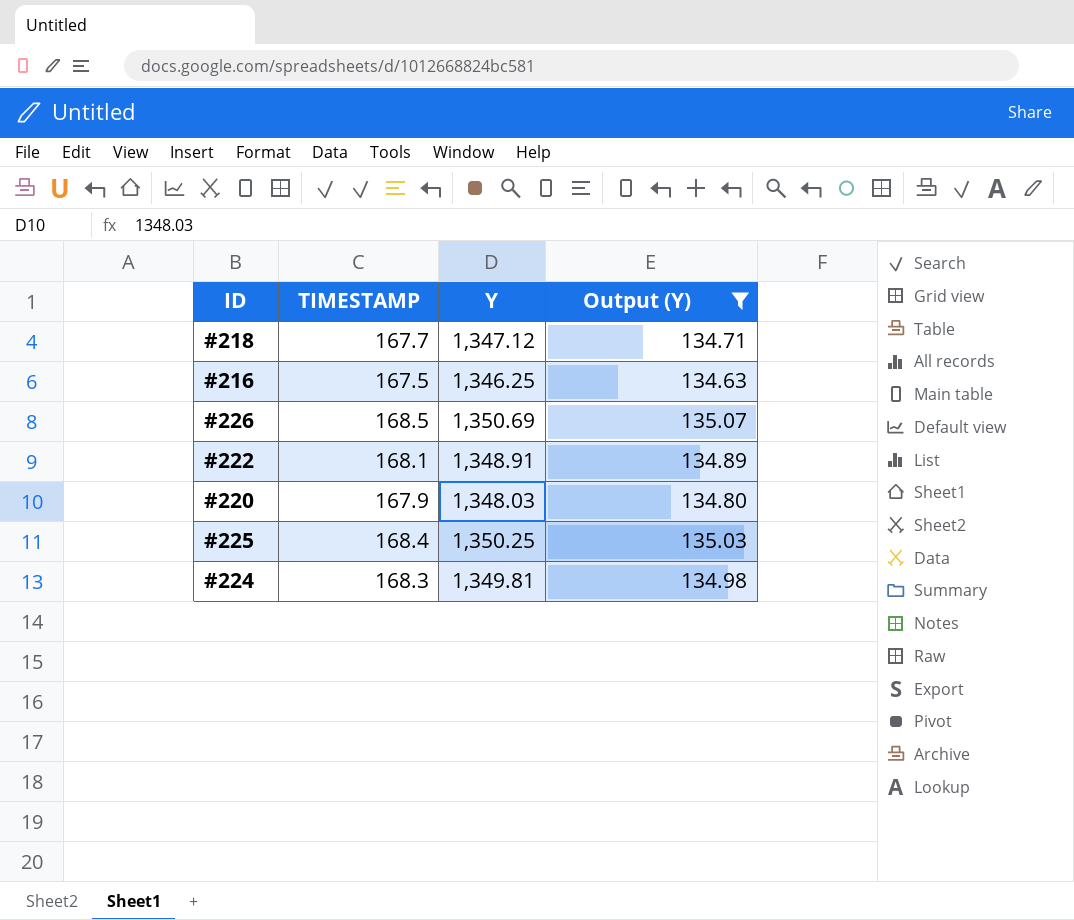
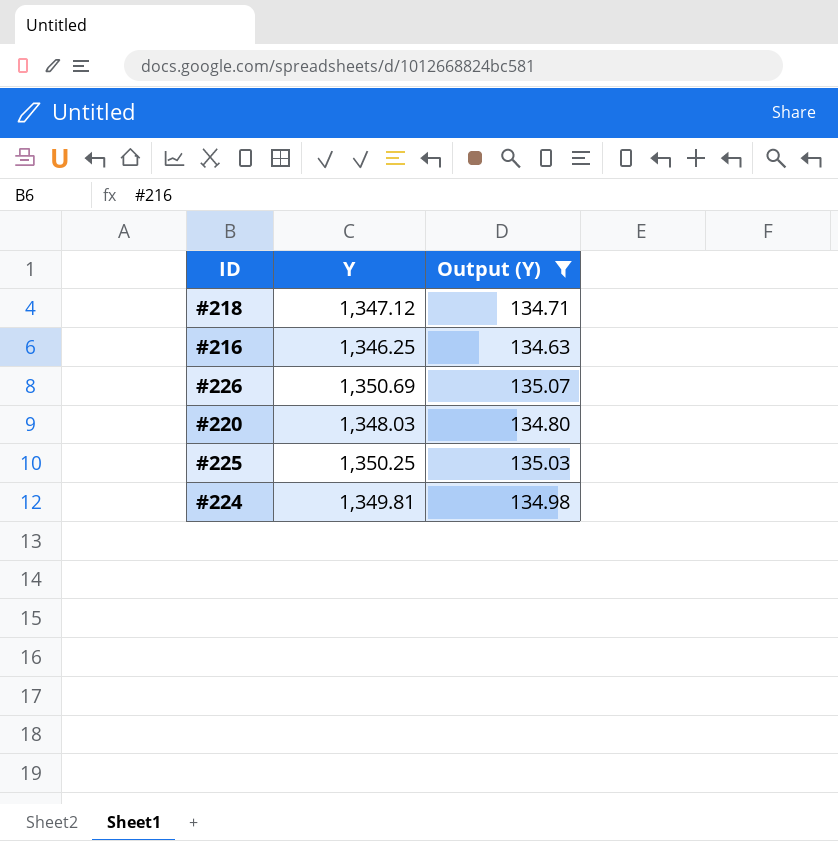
column TIMESTAMP | position: 2 -> none
row #222: 168.1 | 1,348.91 | 134.89 -> none

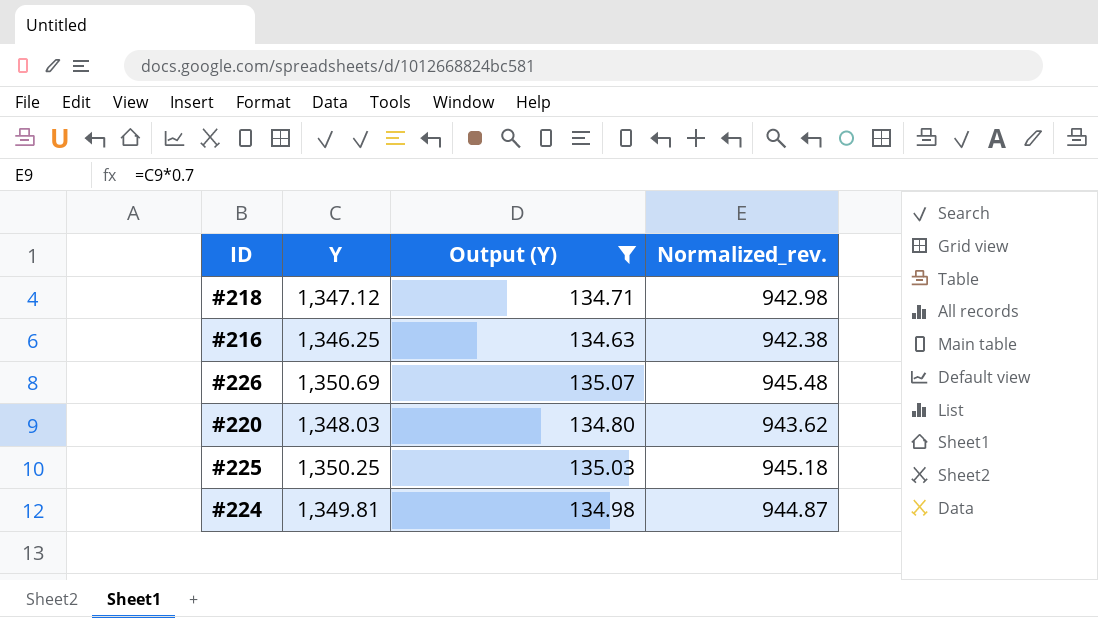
column Normalized_rev. | formula: none -> [Y] * 0.7

